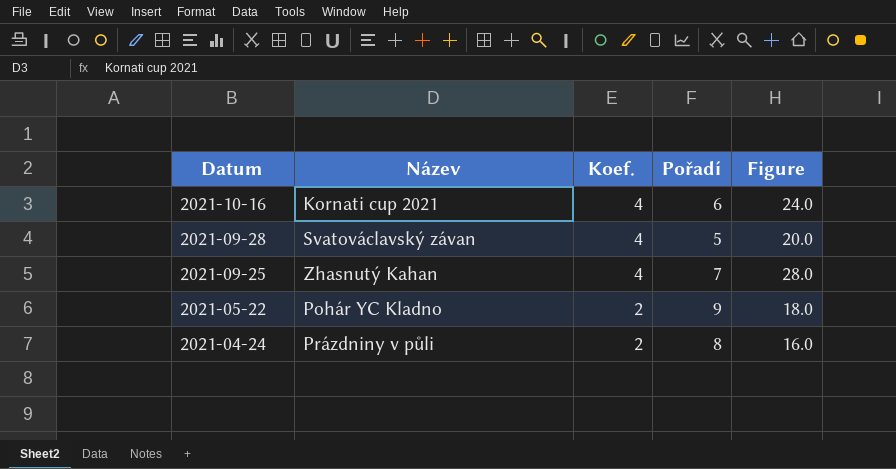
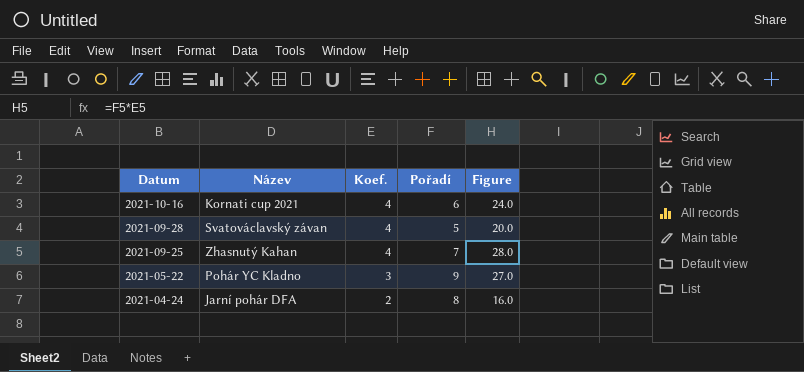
2021-05-22 | Koef.: 2 -> 3
2021-05-22 | Figure: 18.0 -> 27.0
2021-04-24 | Název: Prázdniny v půli -> Jarní pohár DFA

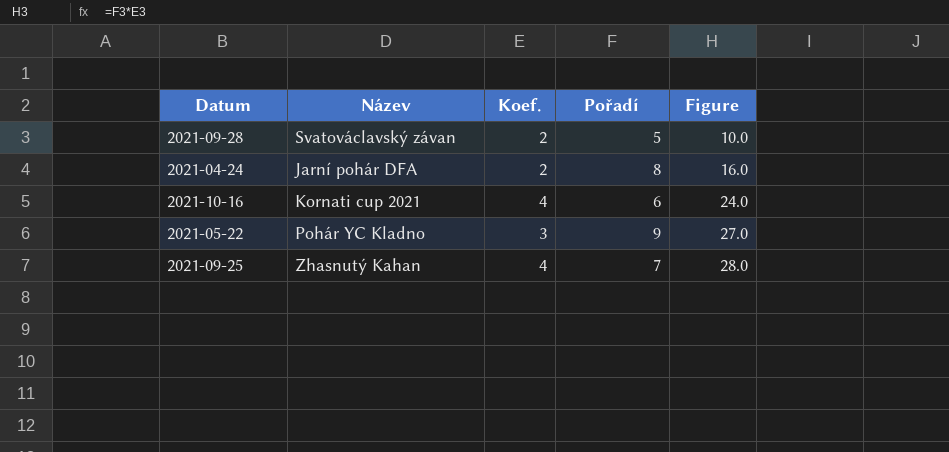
row order: Datum descending -> Figure ascending
2021-09-28 | Koef.: 4 -> 2
2021-09-28 | Figure: 20.0 -> 10.0

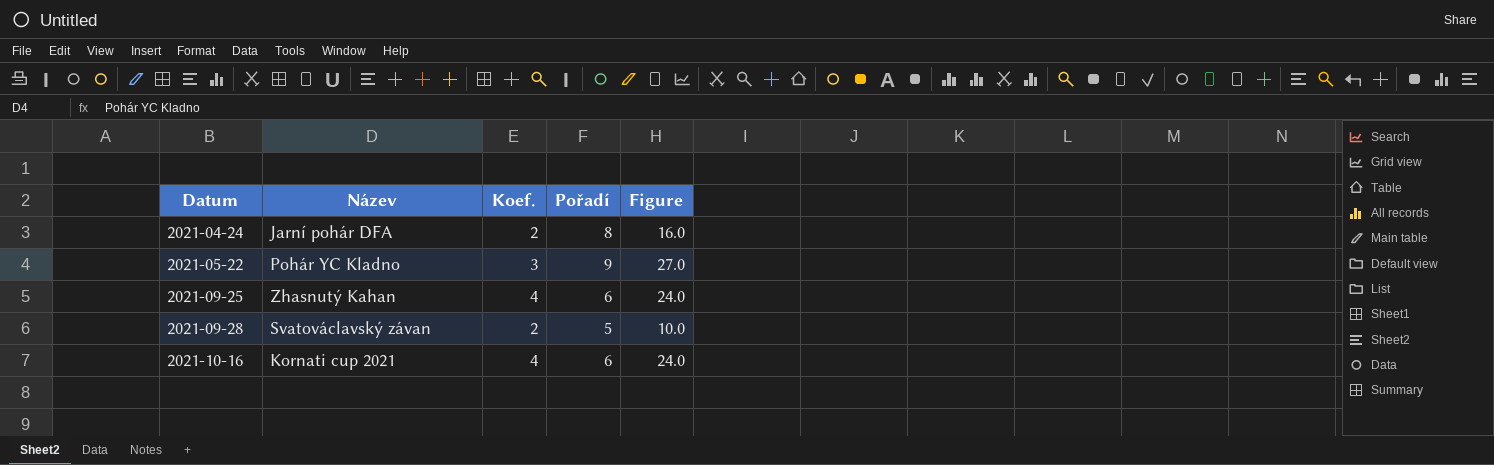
row order: Figure ascending -> Datum ascending
2021-09-25 | Pořadí: 7 -> 6
2021-09-25 | Figure: 28.0 -> 24.0

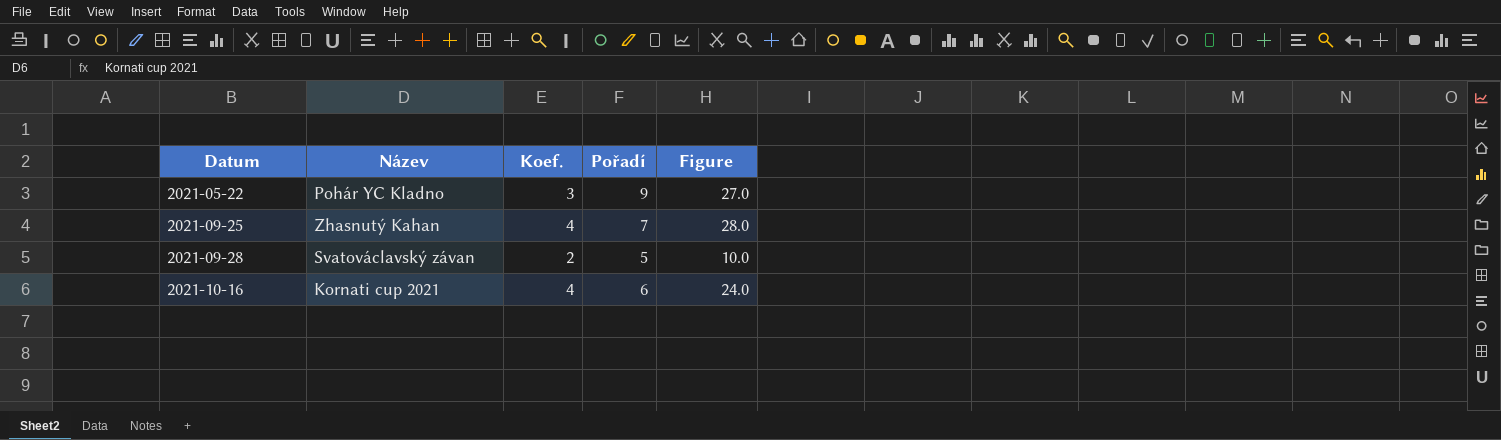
row 2021-04-24: Jarní pohár DFA | 2 | 8 | 16.0 -> none
2021-09-25 | Pořadí: 6 -> 7
2021-09-25 | Figure: 24.0 -> 28.0

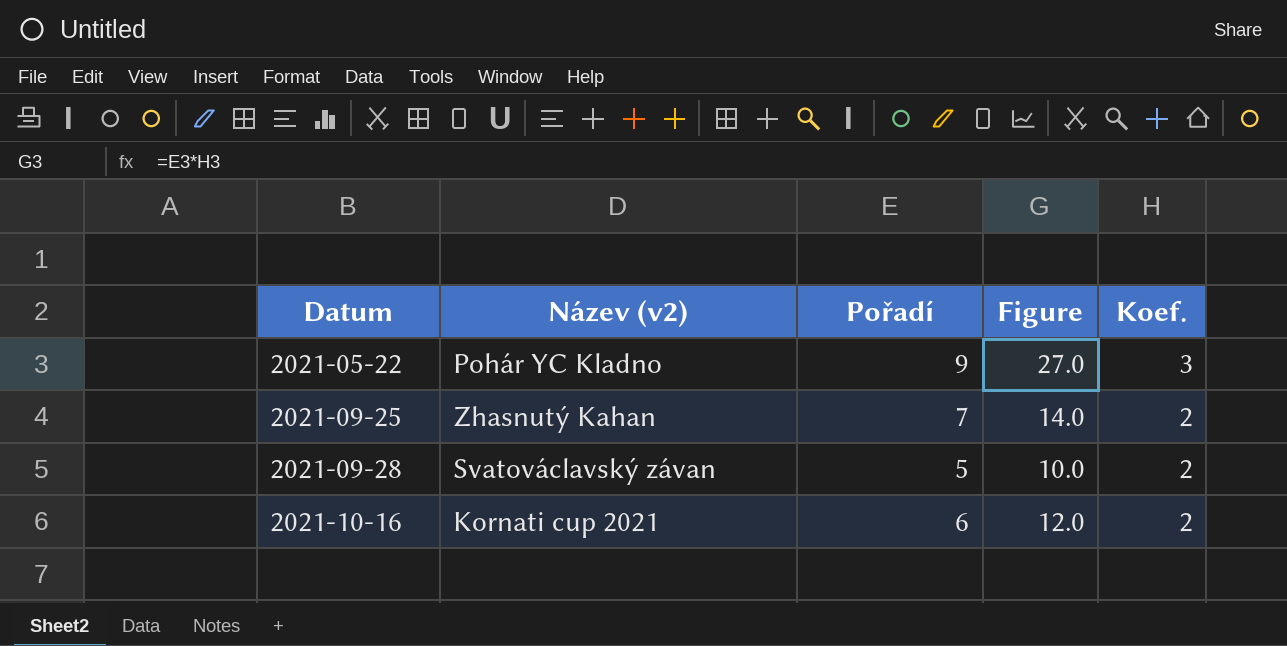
column name: Název -> Název (v2)
column Koef. | position: 3 -> 5
2021-09-25 | Figure: 28.0 -> 14.0
2021-09-25 | Koef.: 4 -> 2
2021-10-16 | Figure: 24.0 -> 12.0
2021-10-16 | Koef.: 4 -> 2

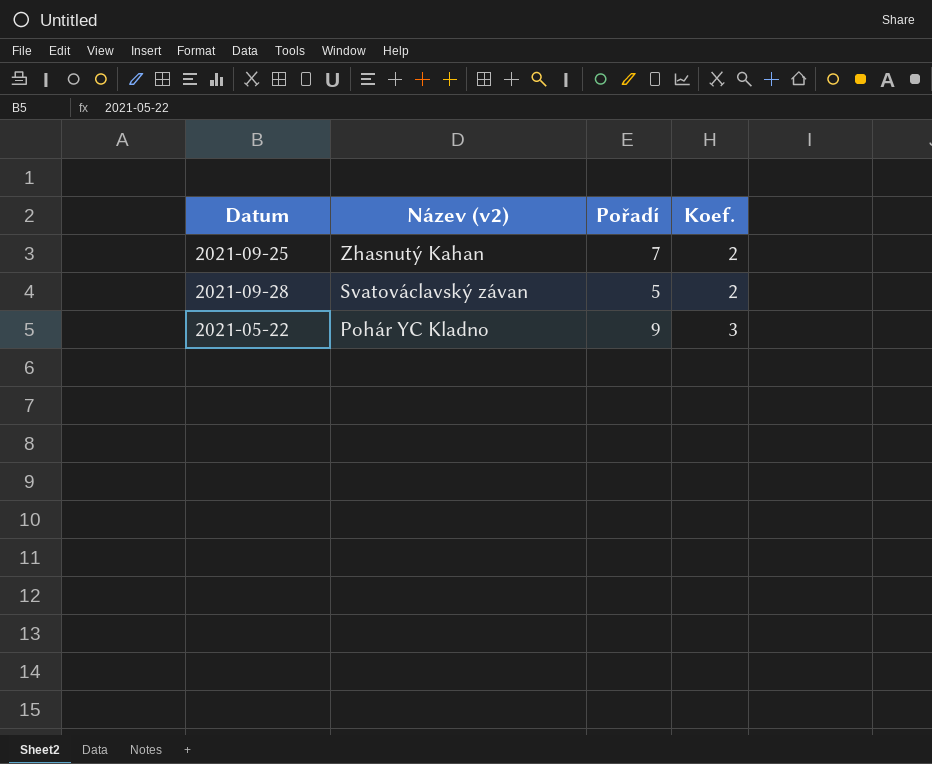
row order: Datum ascending -> Název (v2) descending
column Figure | formula: [Pořadí] * [Koef.] -> none
row 2021-10-16: Kornati cup 2021 | 6 | 12.0 | 2 -> none

